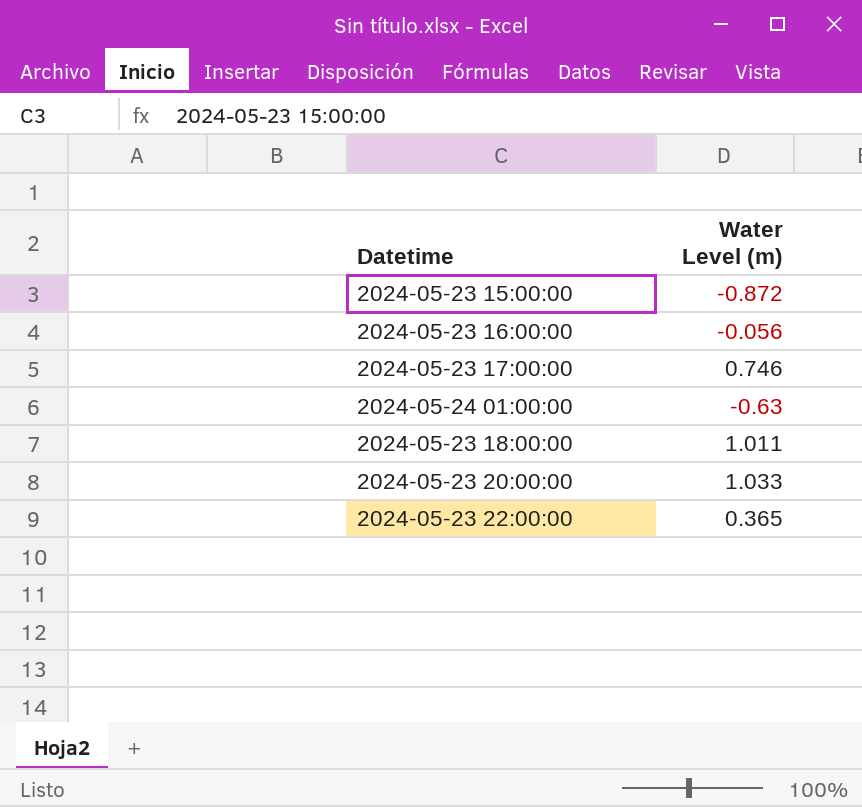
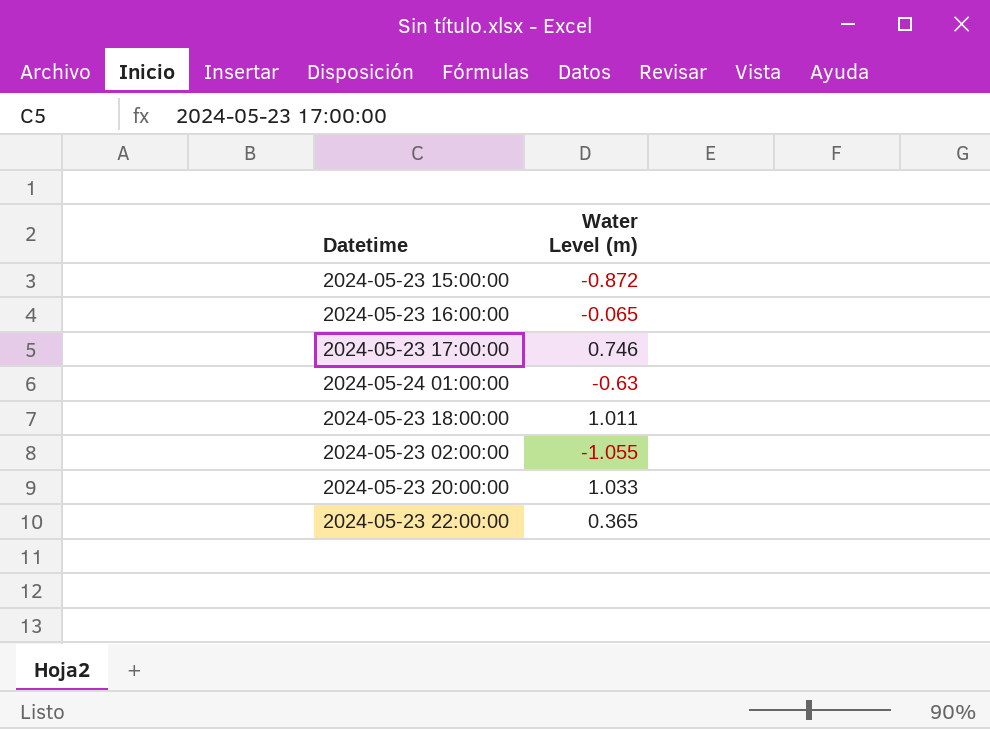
2024-05-23 16:00:00 | Water Level (m): -0.056 -> -0.065
row 2024-05-23 02:00:00: none -> -1.055

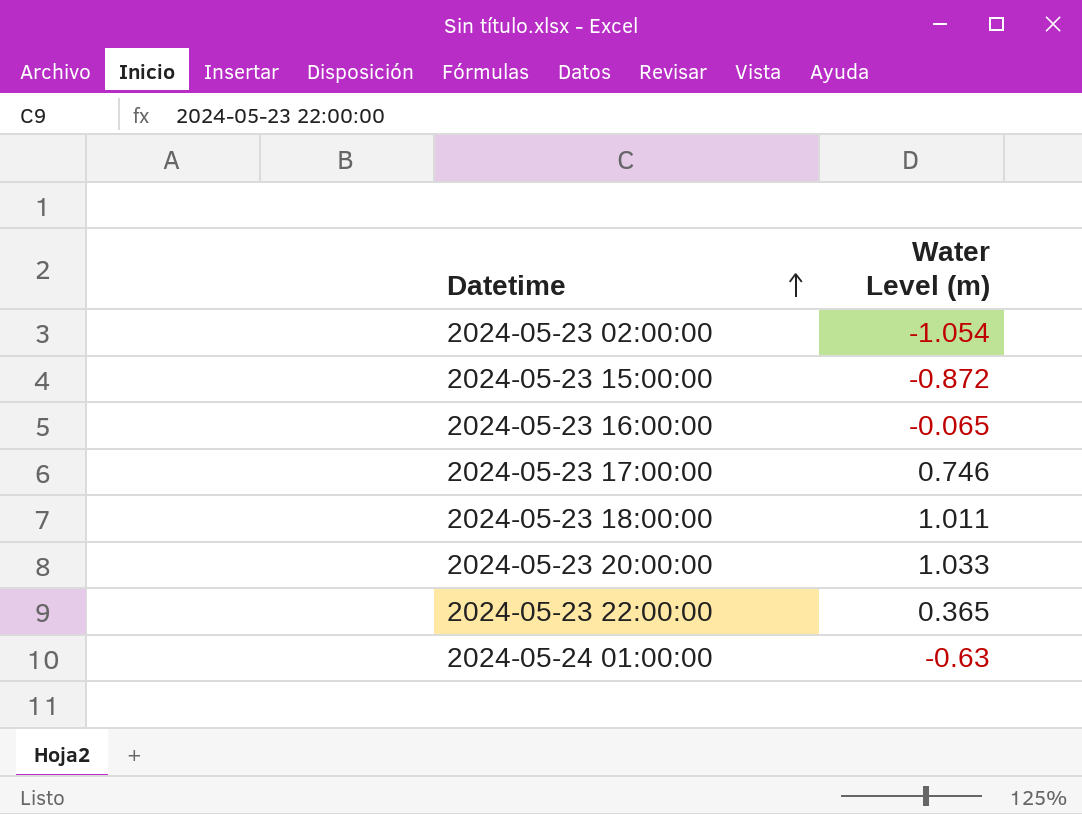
row order: none -> Datetime ascending
2024-05-23 02:00:00 | Water Level (m): -1.055 -> -1.054

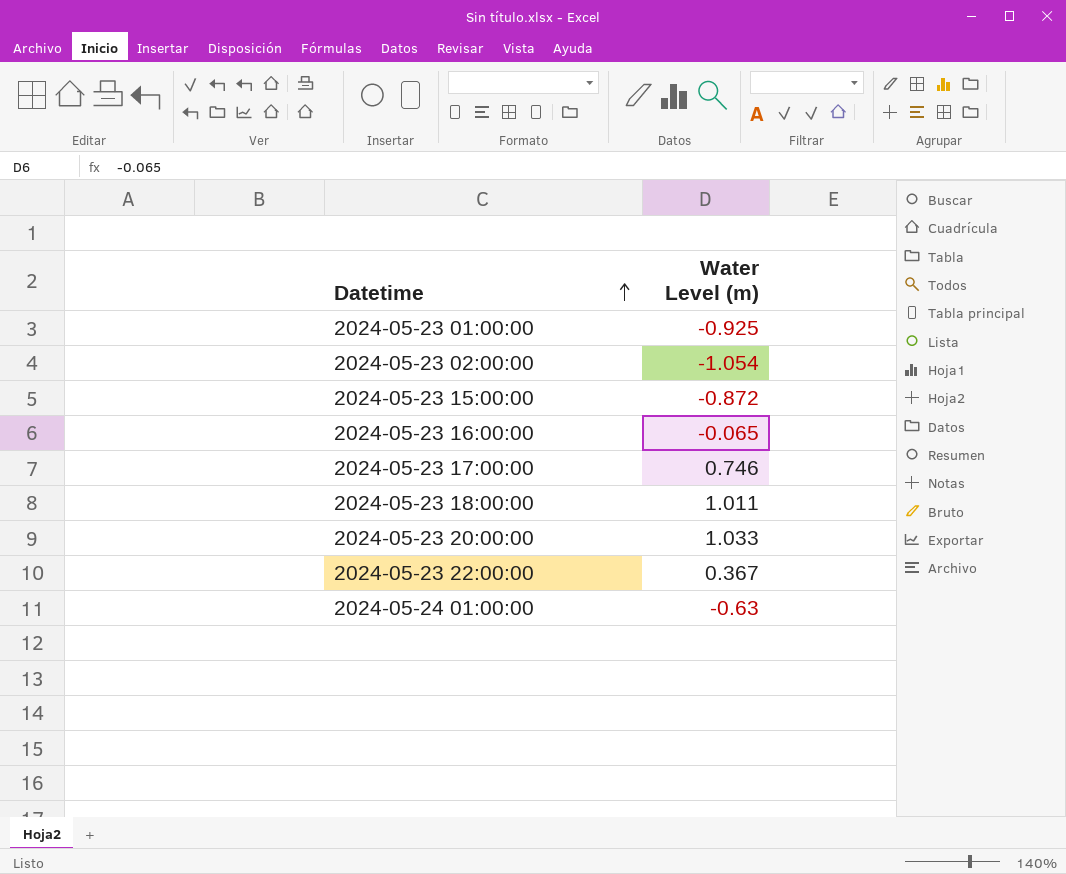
row 2024-05-23 01:00:00: none -> -0.925
2024-05-23 22:00:00 | Water Level (m): 0.365 -> 0.367

